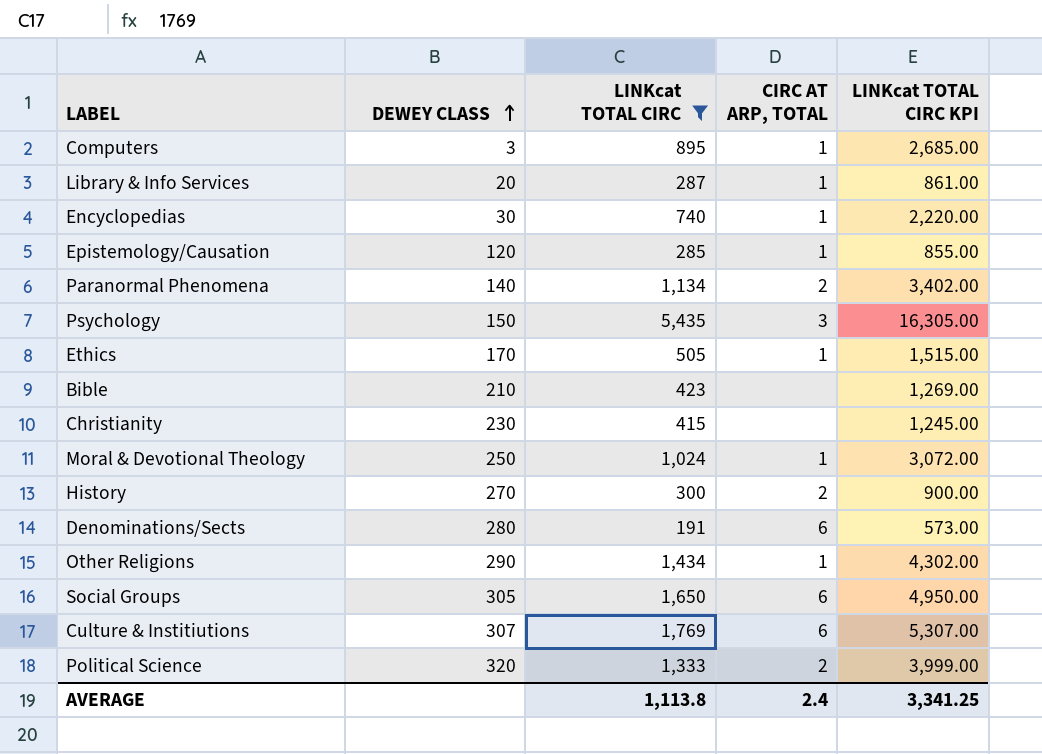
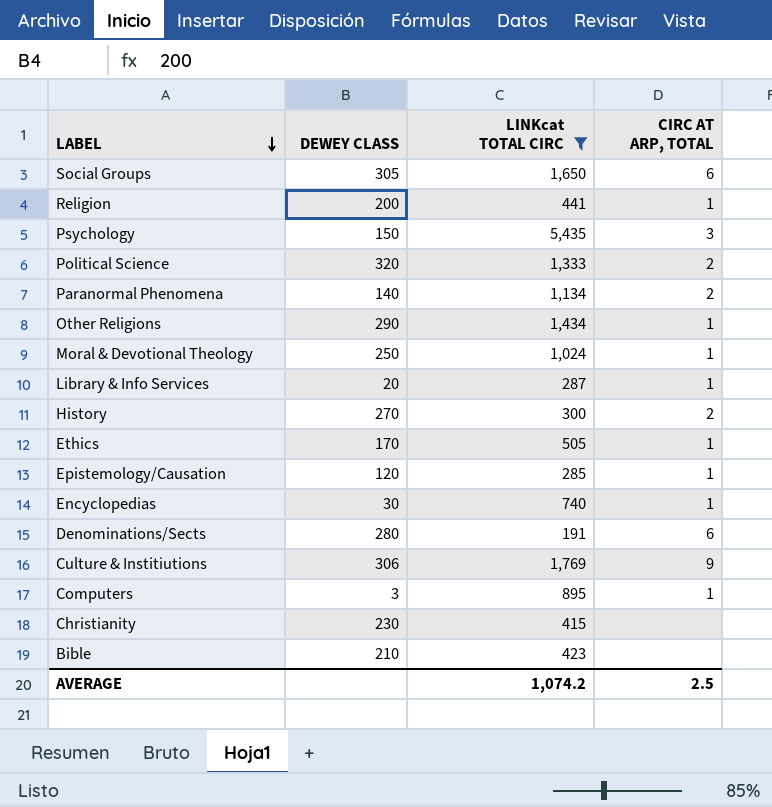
row order: DEWEY CLASS ascending -> LABEL descending
column LINKcat TOTAL CIRC KPI | formula: [LINKcat TOTAL CIRC] * 3 -> none
row Religion: none -> 200 | 441 | 1
Culture & Institiutions | DEWEY CLASS: 307 -> 306
Culture & Institiutions | CIRC AT ARP, TOTAL: 6 -> 9
AVERAGE | LINKcat TOTAL CIRC: 1,113.8 -> 1,074.2
AVERAGE | CIRC AT ARP, TOTAL: 2.4 -> 2.5

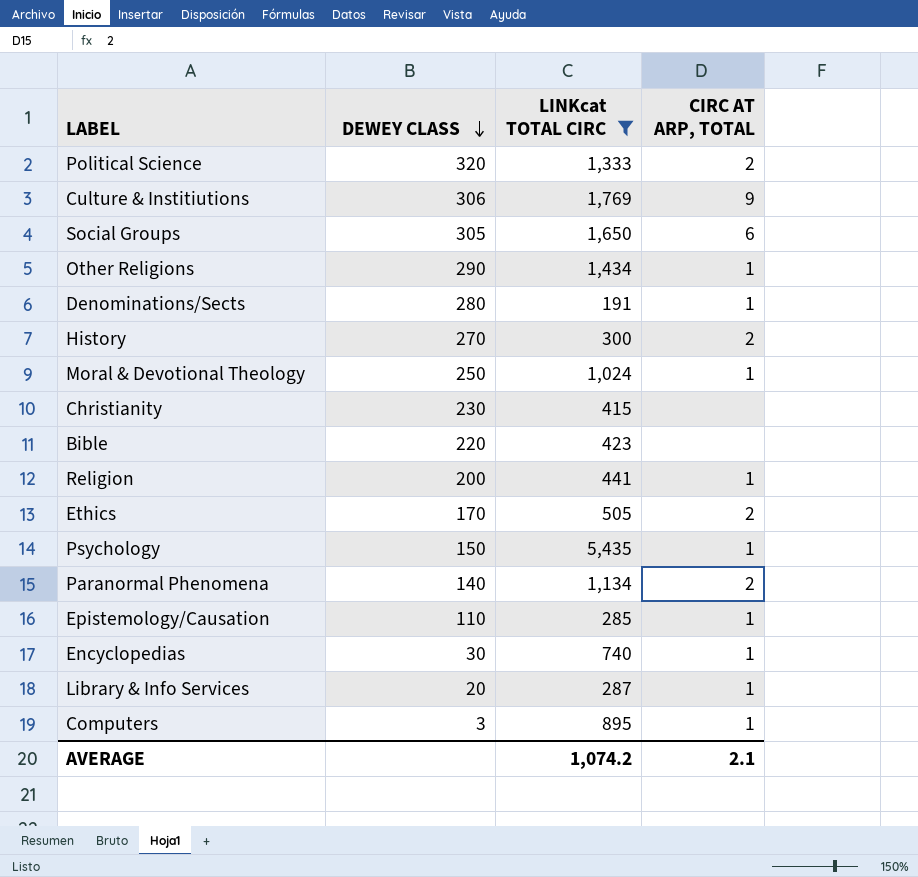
row order: LABEL descending -> DEWEY CLASS descending
Denominations/Sects | CIRC AT ARP, TOTAL: 6 -> 1
Bible | DEWEY CLASS: 210 -> 220
Ethics | CIRC AT ARP, TOTAL: 1 -> 2
Psychology | CIRC AT ARP, TOTAL: 3 -> 1
Epistemology/Causation | DEWEY CLASS: 120 -> 110
AVERAGE | CIRC AT ARP, TOTAL: 2.5 -> 2.1

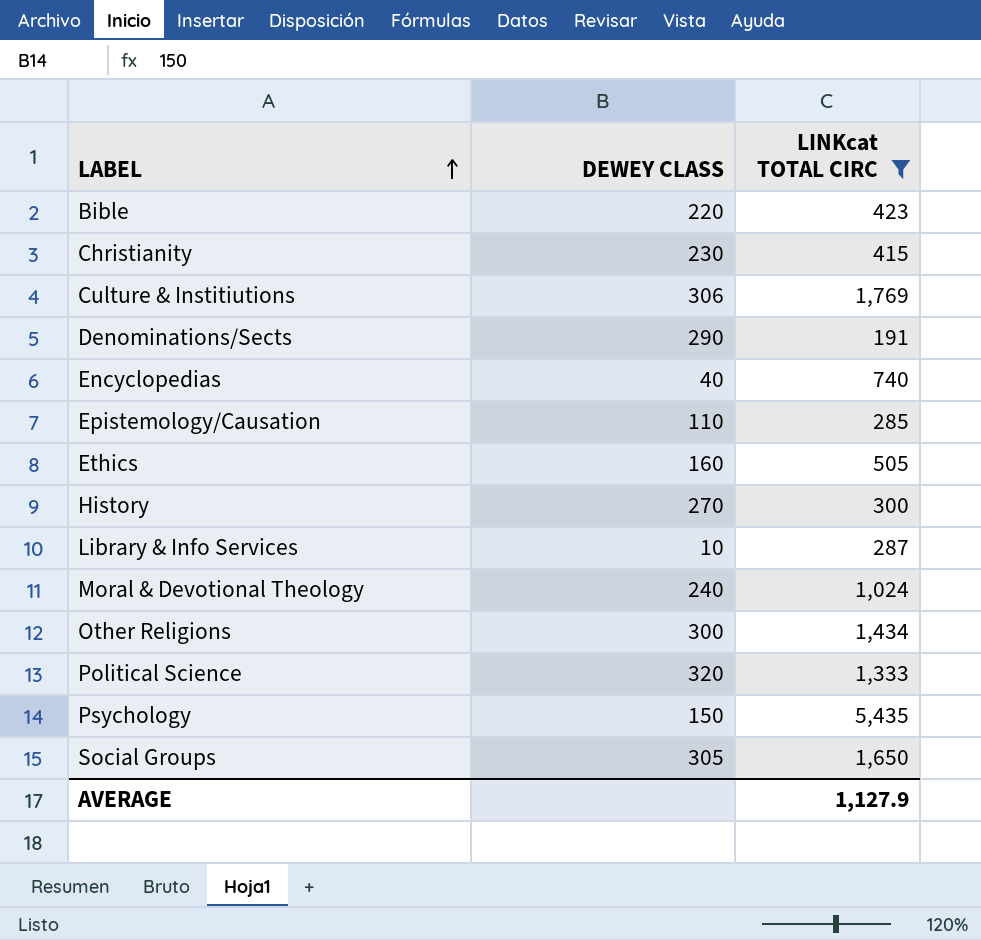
row order: DEWEY CLASS descending -> LABEL ascending
column CIRC AT ARP, TOTAL | position: 4 -> none
row Religion: 200 | 441 | 1 -> none
row Paranormal Phenomena: 140 | 1,134 | 2 -> none
row Computers: 3 | 895 | 1 -> none
Denominations/Sects | DEWEY CLASS: 280 -> 290
Encyclopedias | DEWEY CLASS: 30 -> 40
Ethics | DEWEY CLASS: 170 -> 160
Library & Info Services | DEWEY CLASS: 20 -> 10
Moral & Devotional Theology | DEWEY CLASS: 250 -> 240
Other Religions | DEWEY CLASS: 290 -> 300
AVERAGE | LINKcat TOTAL CIRC: 1,074.2 -> 1,127.9

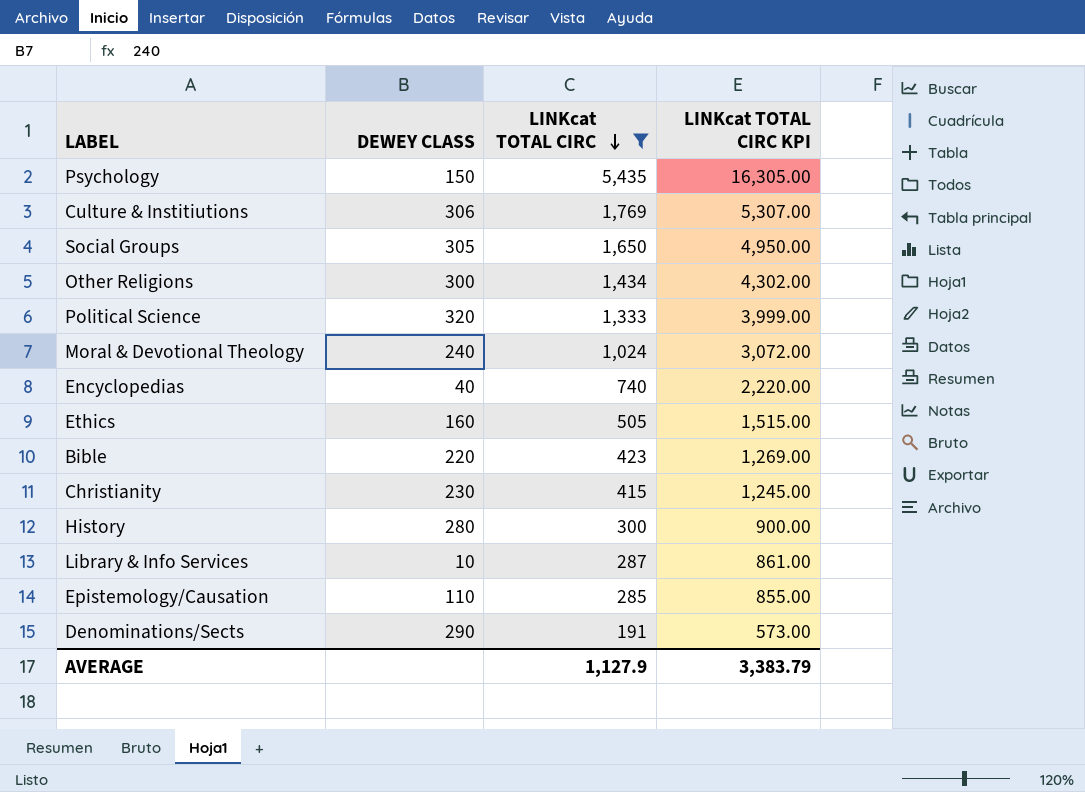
row order: LABEL ascending -> LINKcat TOTAL CIRC descending
column LINKcat TOTAL CIRC KPI | formula: none -> [LINKcat TOTAL CIRC] * 3
History | DEWEY CLASS: 270 -> 280

